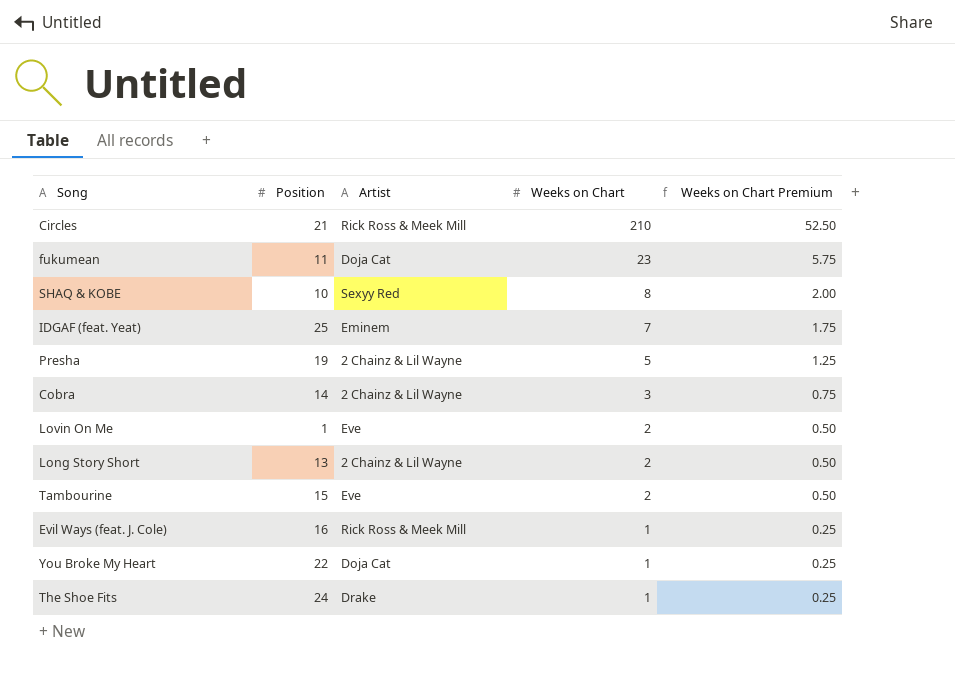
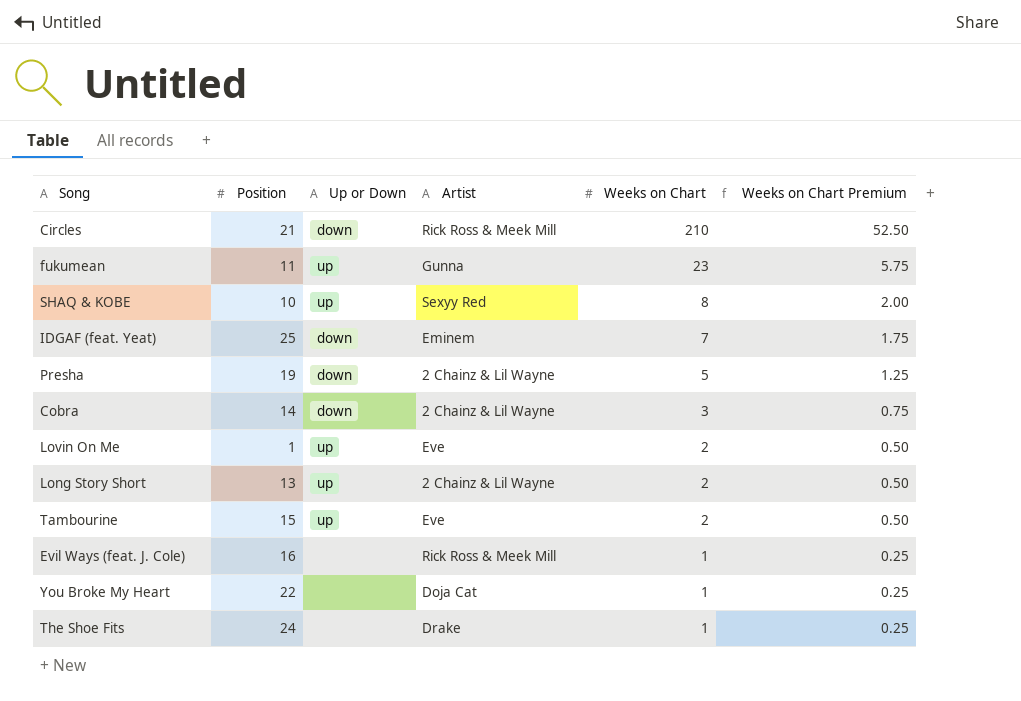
column Up or Down | position: none -> 3
fukumean | Artist: Doja Cat -> Gunna

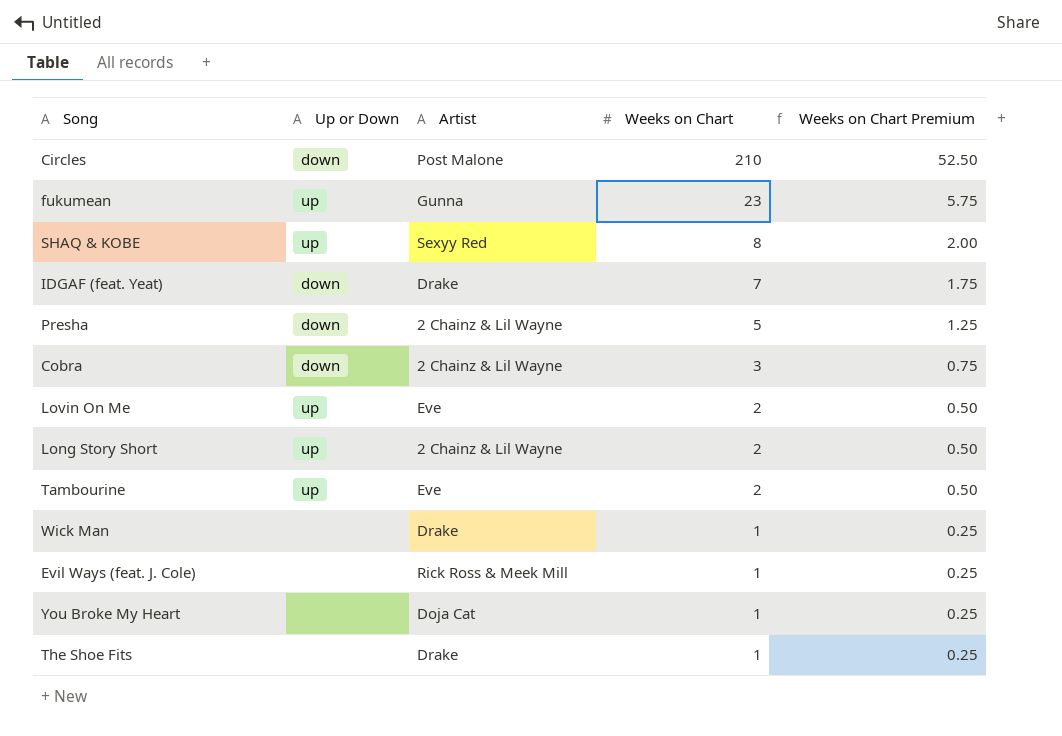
column Position | position: 2 -> none
Circles | Artist: Rick Ross & Meek Mill -> Post Malone
IDGAF (feat. Yeat) | Artist: Eminem -> Drake
row Wick Man: none -> none | Drake | 1 | 0.25

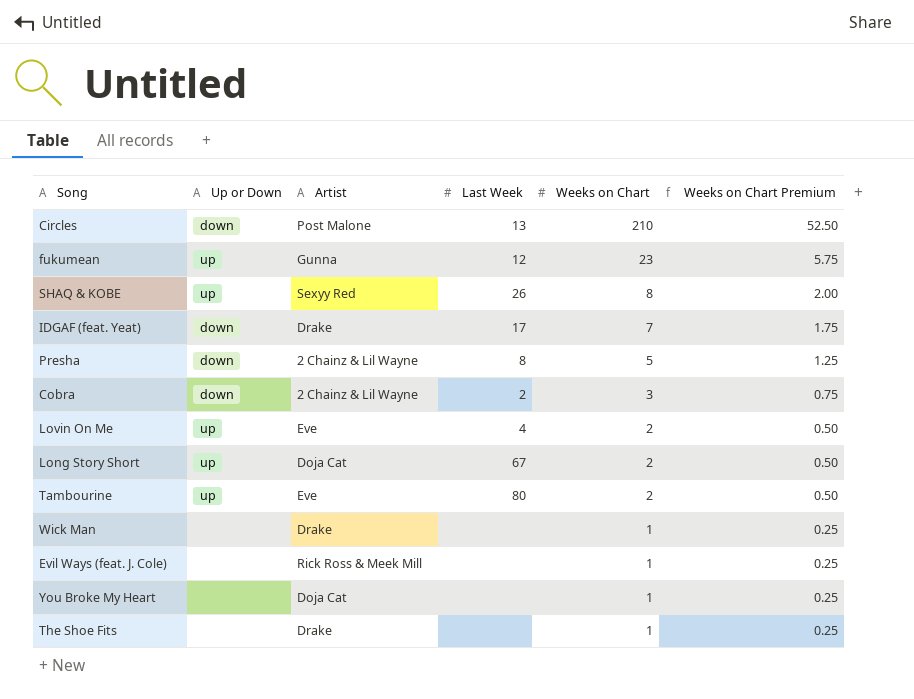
column Last Week | position: none -> 4
Long Story Short | Artist: 2 Chainz & Lil Wayne -> Doja Cat

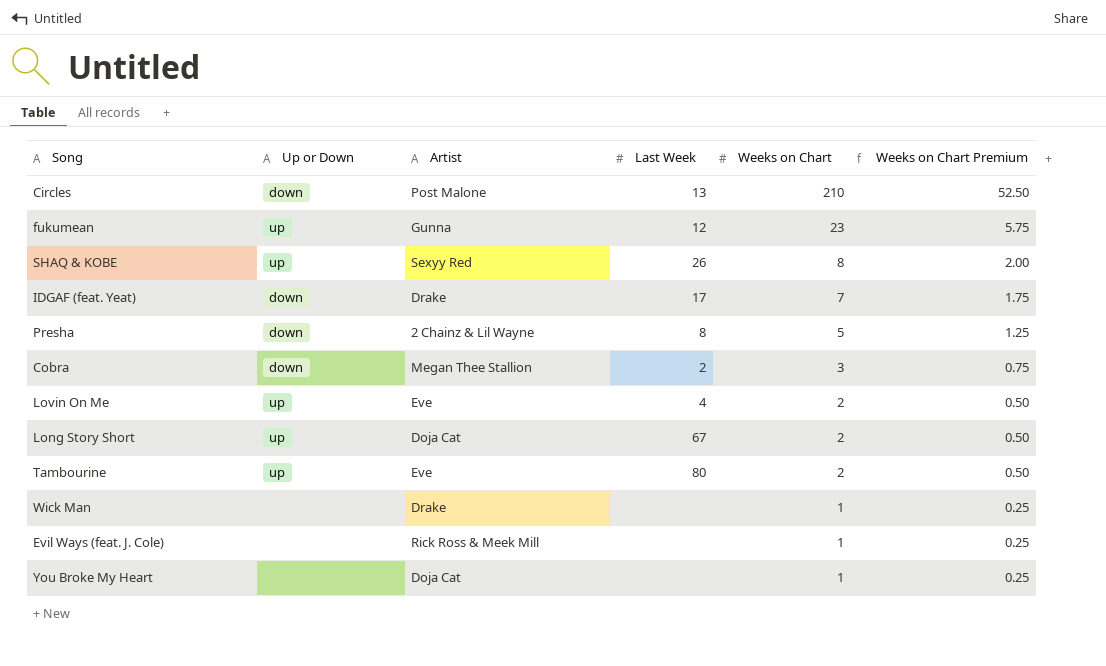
row The Shoe Fits: none | Drake | none | 1 | 0.25 -> none
Cobra | Artist: 2 Chainz & Lil Wayne -> Megan Thee Stallion

